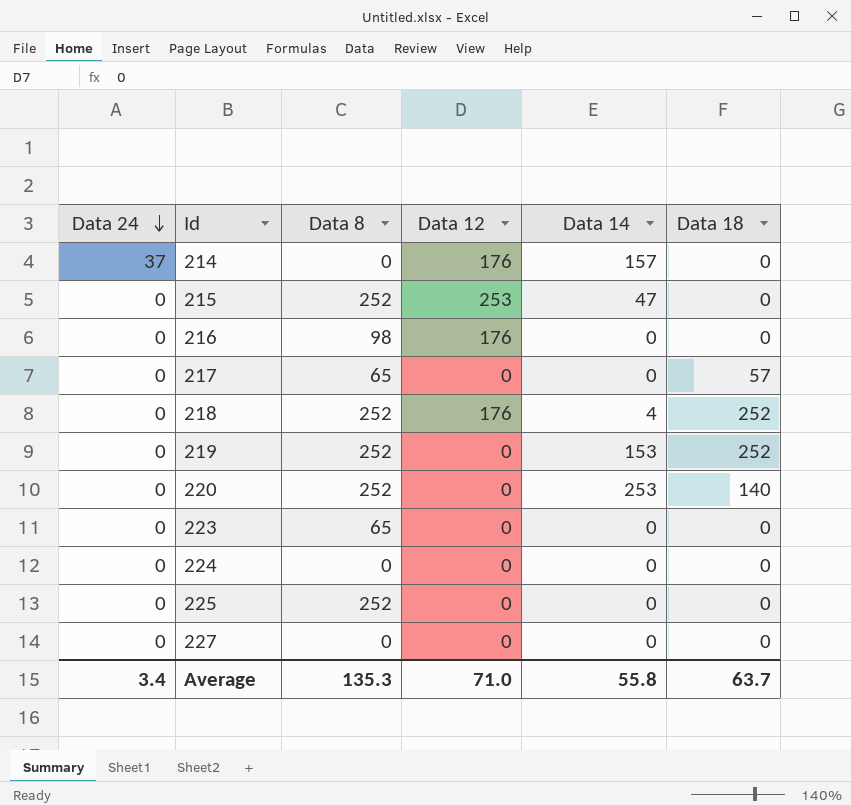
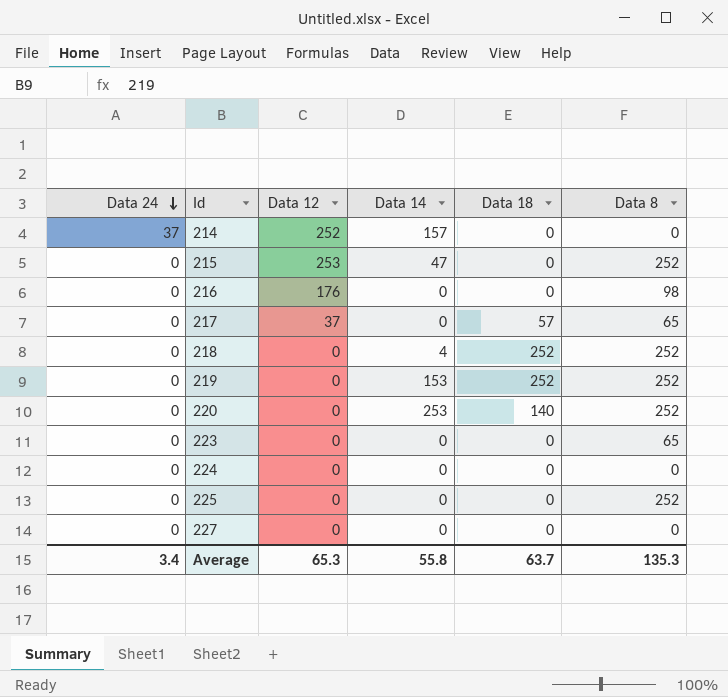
column Data 8 | position: 3 -> 6
214 | Data 12: 176 -> 252
217 | Data 12: 0 -> 37
218 | Data 12: 176 -> 0
Average | Data 12: 71.0 -> 65.3

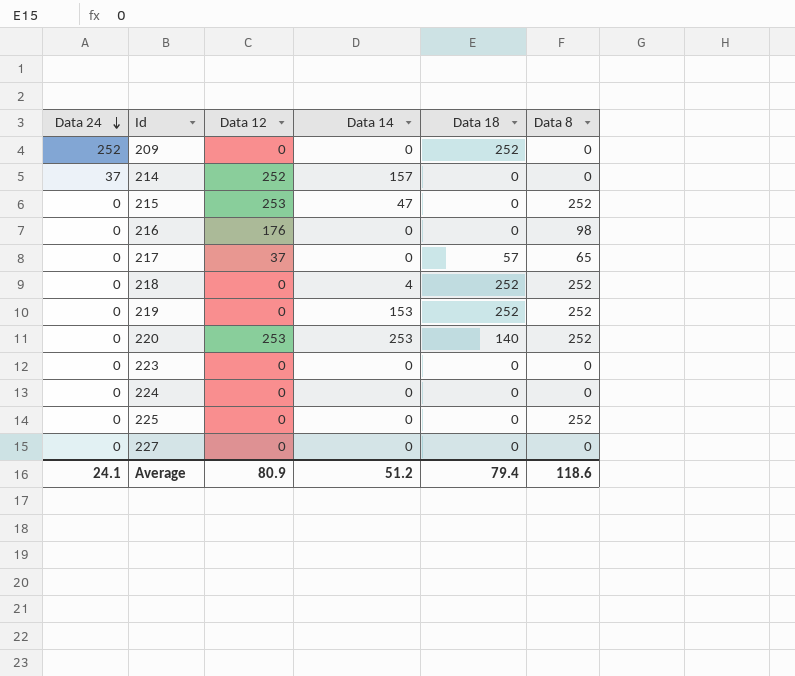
row 209: none -> 252 | 0 | 0 | 252 | 0
220 | Data 12: 0 -> 253
223 | Data 8: 65 -> 0
Average | Data 24: 3.4 -> 24.1
Average | Data 12: 65.3 -> 80.9
Average | Data 14: 55.8 -> 51.2
Average | Data 18: 63.7 -> 79.4
Average | Data 8: 135.3 -> 118.6

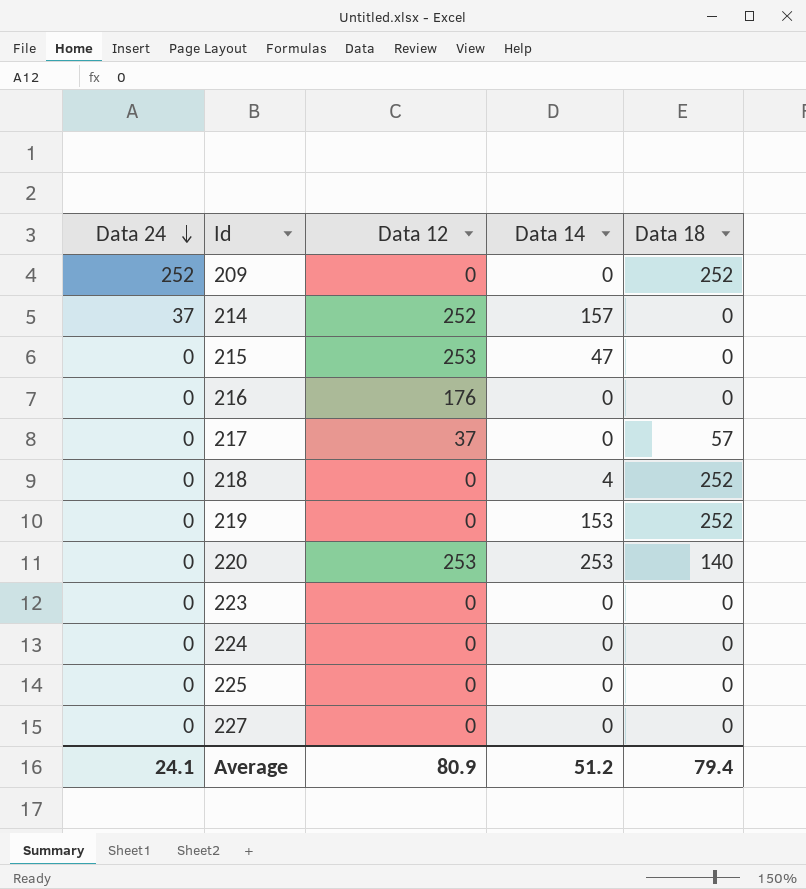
column Data 8 | position: 6 -> none

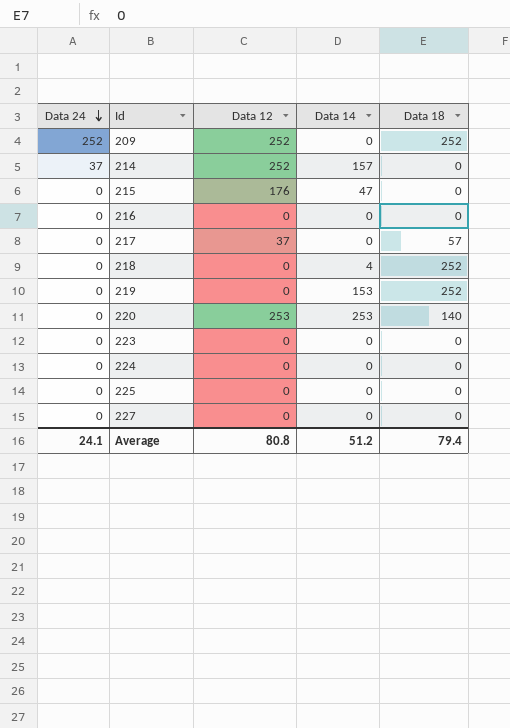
209 | Data 12: 0 -> 252
215 | Data 12: 253 -> 176
216 | Data 12: 176 -> 0
Average | Data 12: 80.9 -> 80.8

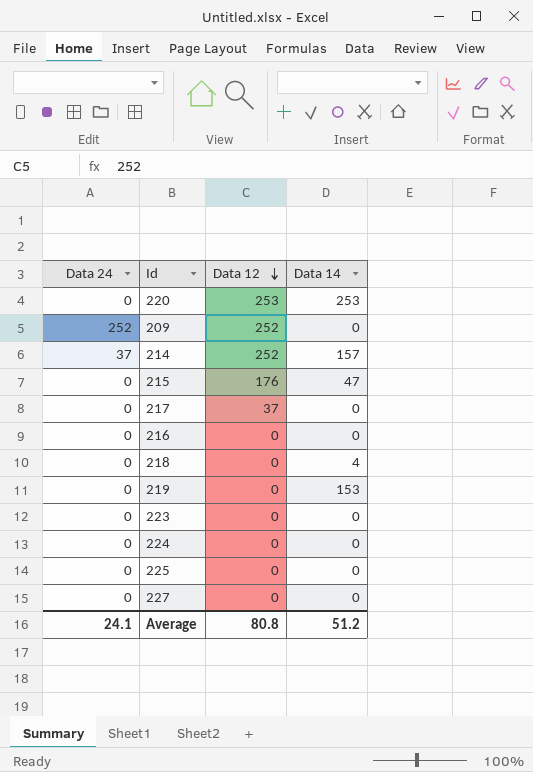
row order: Data 24 descending -> Data 12 descending
column Data 18 | position: 5 -> none

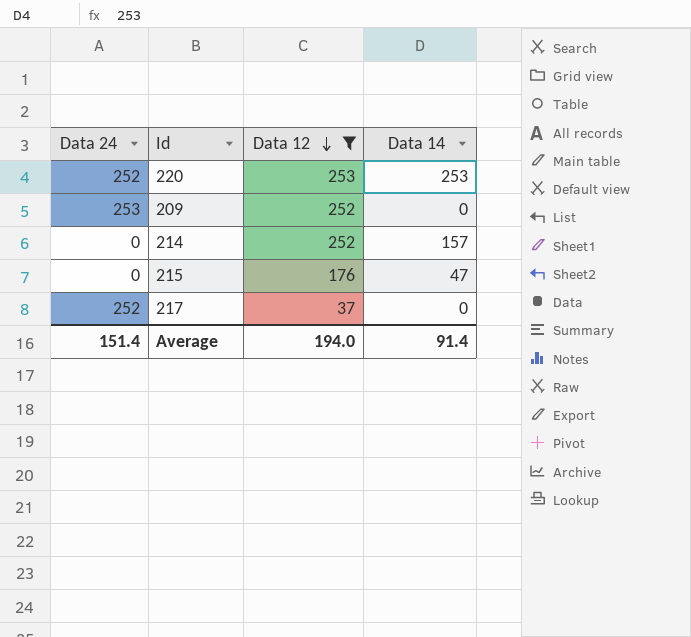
filter: none -> Data 12 != 0
220 | Data 24: 0 -> 252
209 | Data 24: 252 -> 253
214 | Data 24: 37 -> 0
217 | Data 24: 0 -> 252
Average | Data 24: 24.1 -> 151.4
Average | Data 12: 80.8 -> 194.0
Average | Data 14: 51.2 -> 91.4

